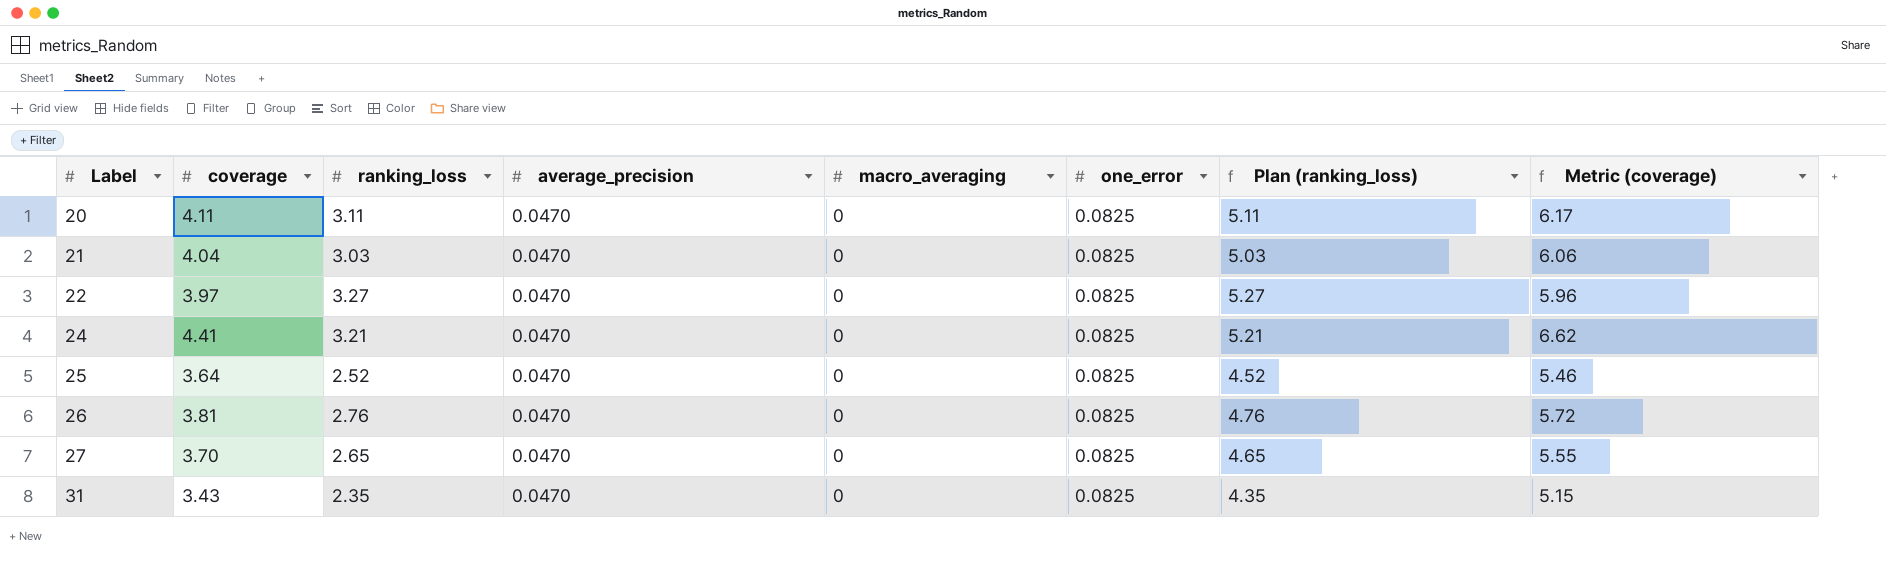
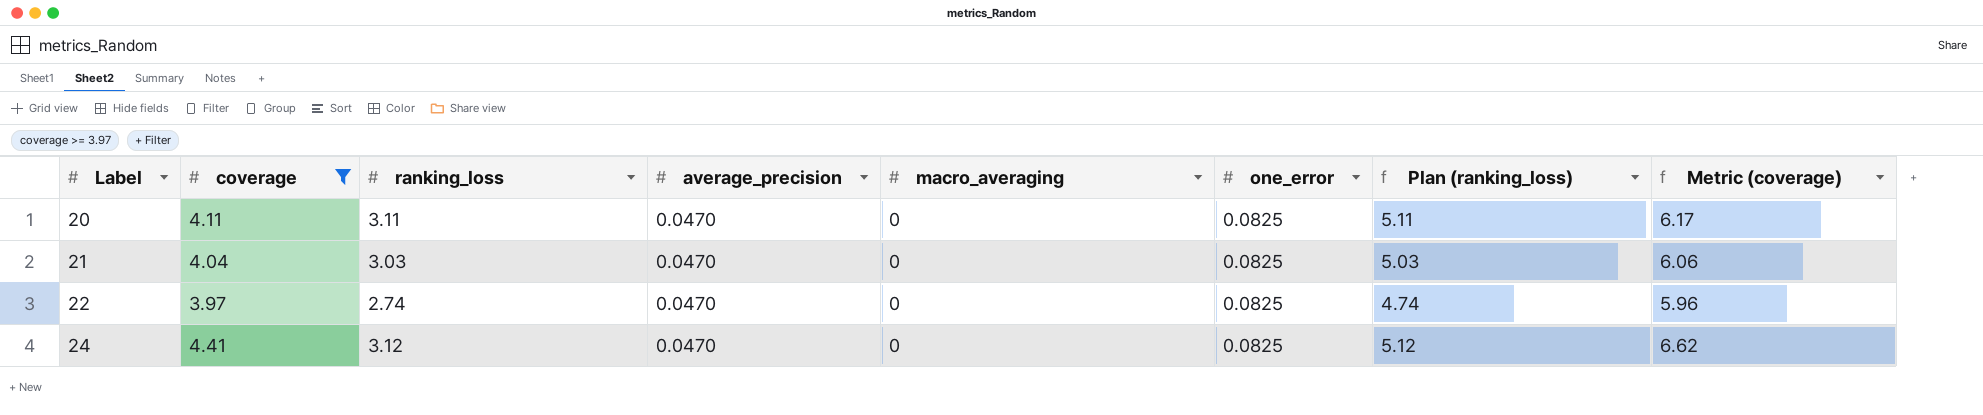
filter: none -> coverage >= 3.97
22 | ranking_loss: 3.27 -> 2.74
22 | Plan (ranking_loss): 5.27 -> 4.74
24 | ranking_loss: 3.21 -> 3.12
24 | Plan (ranking_loss): 5.21 -> 5.12

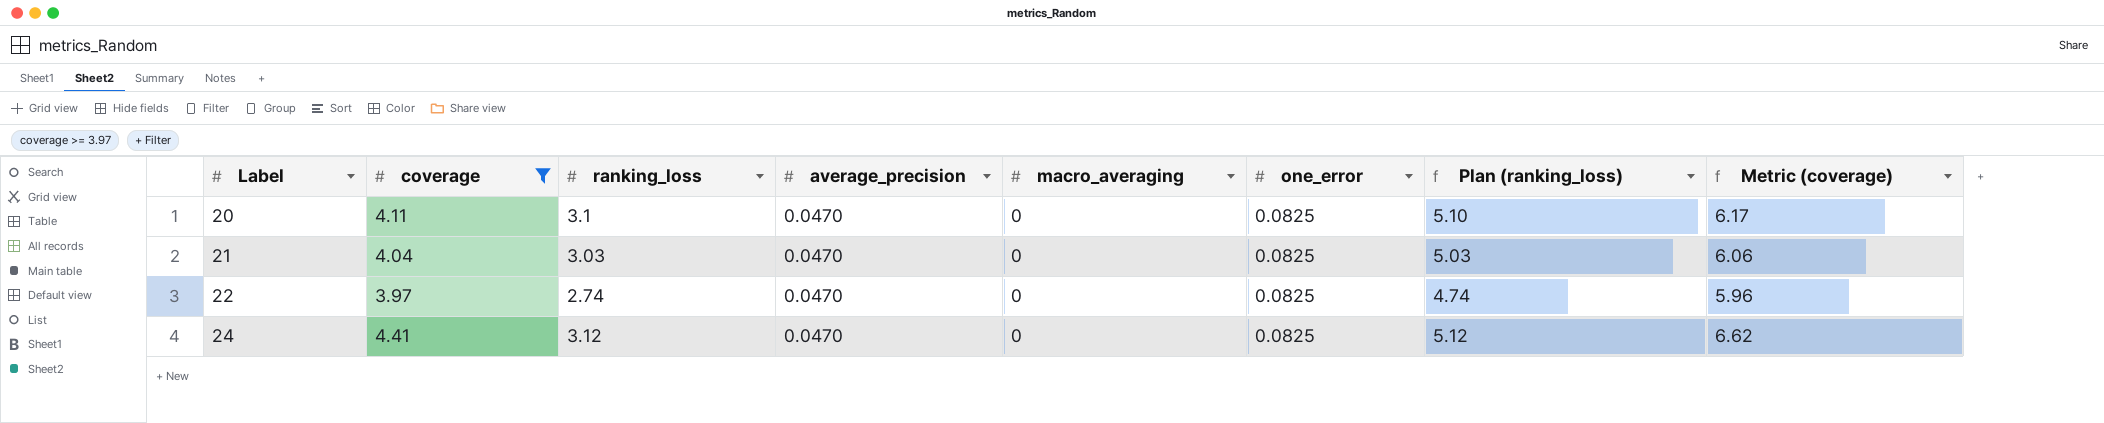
20 | ranking_loss: 3.11 -> 3.1
20 | Plan (ranking_loss): 5.11 -> 5.10

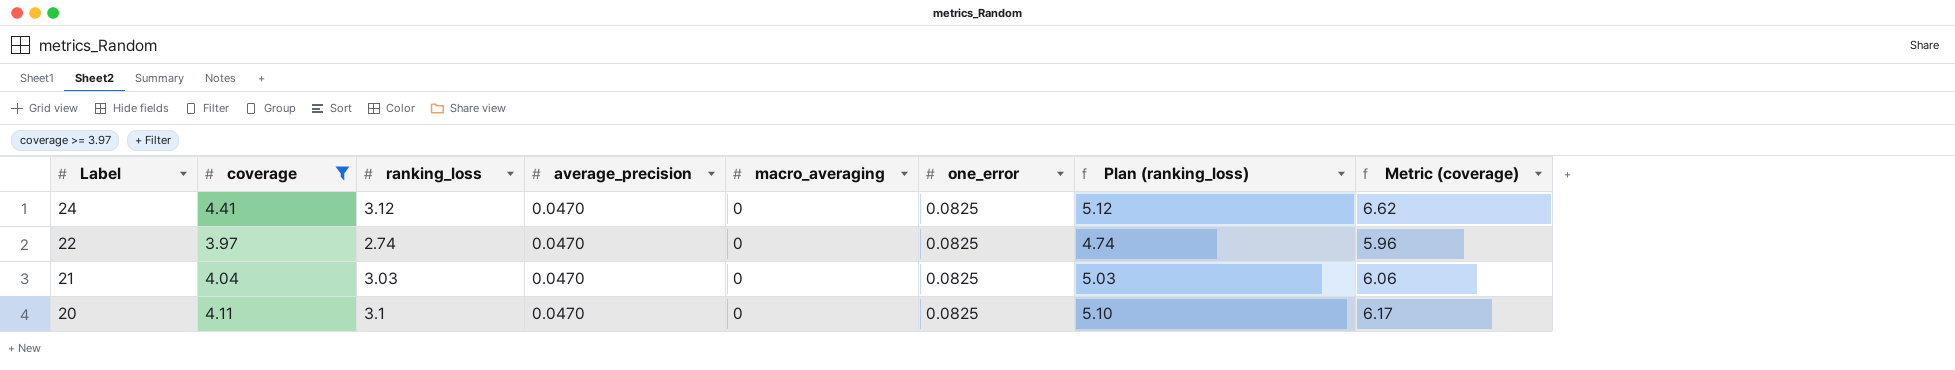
row order: Label ascending -> Label descending

